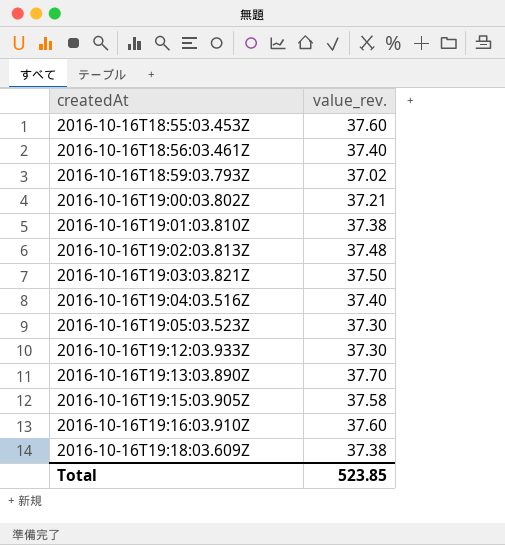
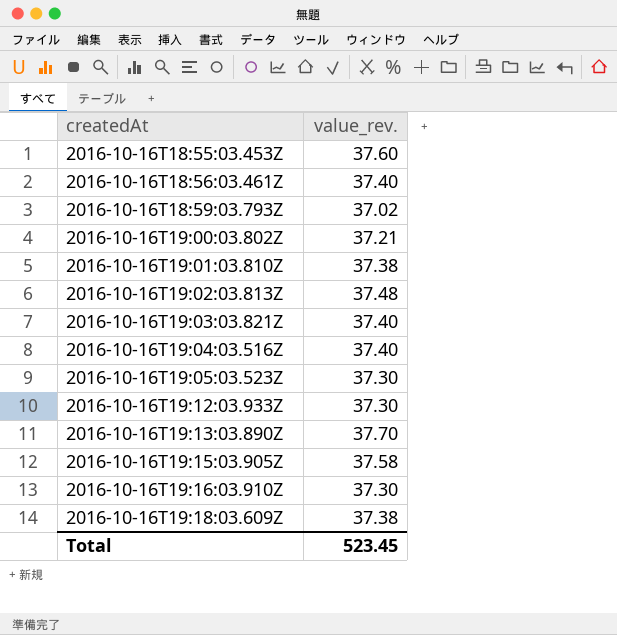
2016-10-16T19:03:03.821Z | value_rev.: 37.50 -> 37.40
2016-10-16T19:16:03.910Z | value_rev.: 37.60 -> 37.30
Total | value_rev.: 523.85 -> 523.45

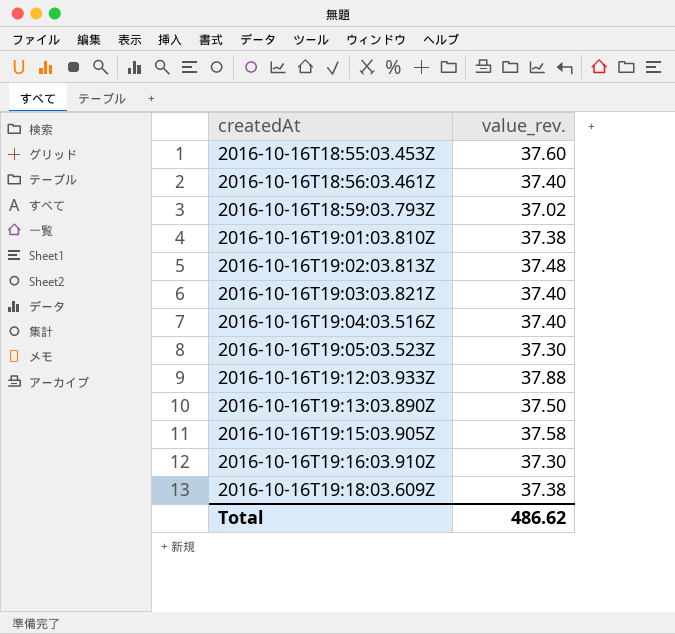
row 2016-10-16T19:00:03.802Z: 37.21 -> none
2016-10-16T19:12:03.933Z | value_rev.: 37.30 -> 37.88
2016-10-16T19:13:03.890Z | value_rev.: 37.70 -> 37.50
Total | value_rev.: 523.45 -> 486.62

